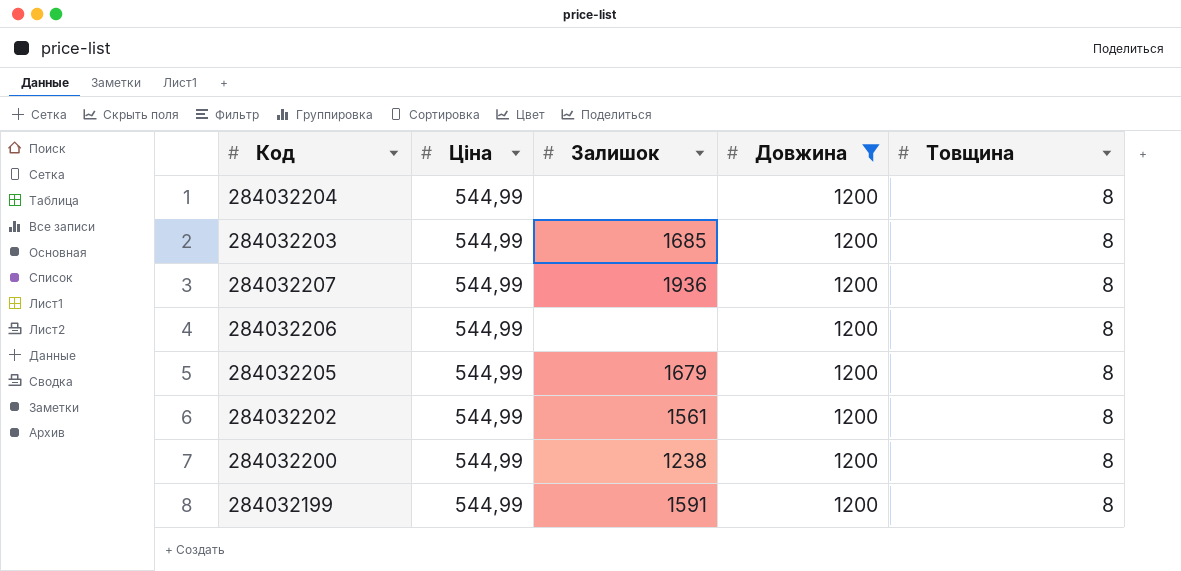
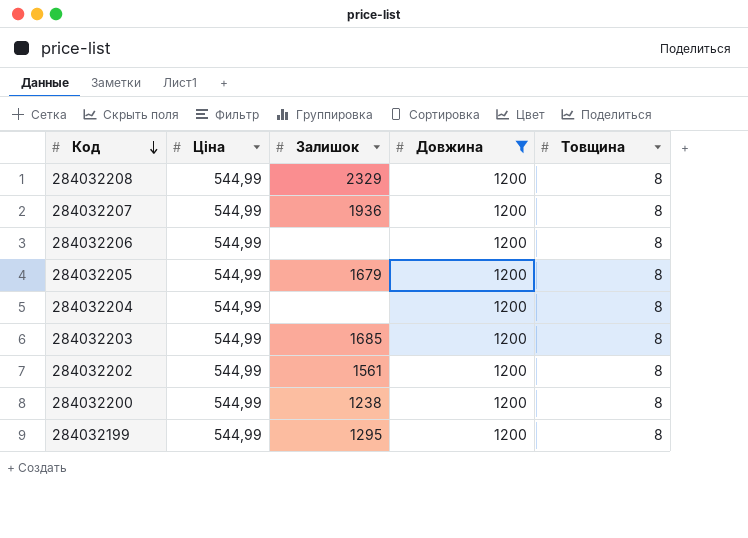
row order: none -> Код descending
row 284032208: none -> 544,99 | 2329 | 1200 | 8
284032199 | Залишок: 1591 -> 1295

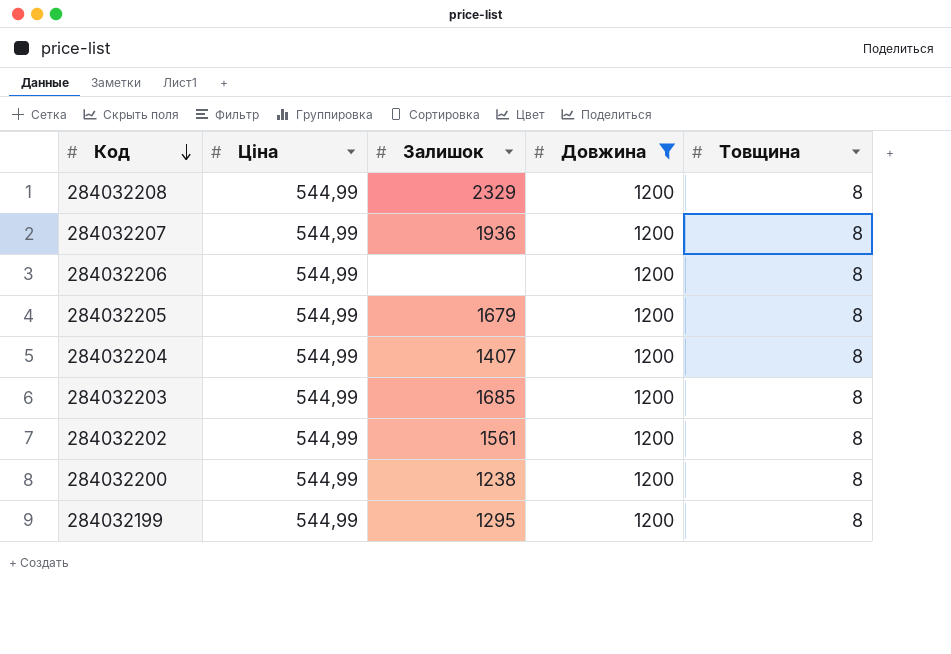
284032204 | Залишок: none -> 1407

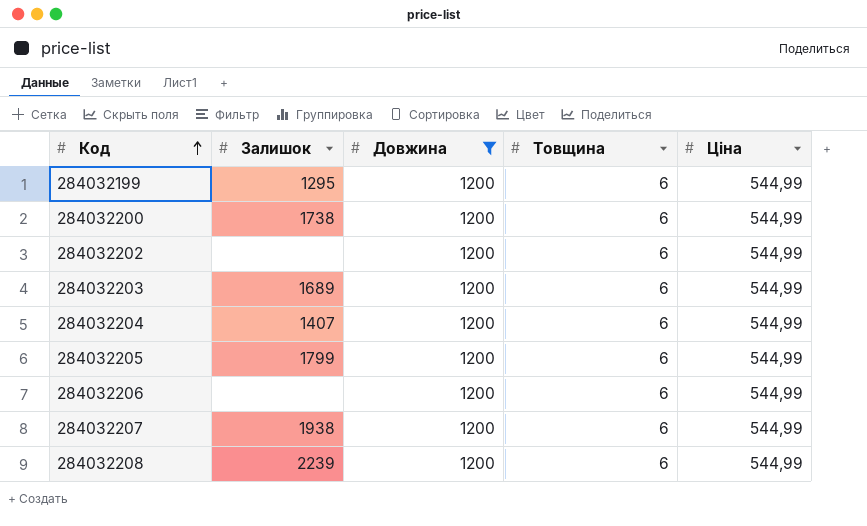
row order: Код descending -> Код ascending
column Ціна | position: 2 -> 5
284032199 | Товщина: 8 -> 6
284032200 | Залишок: 1238 -> 1738
284032200 | Товщина: 8 -> 6
284032202 | Залишок: 1561 -> none
284032202 | Товщина: 8 -> 6
284032203 | Залишок: 1685 -> 1689
284032203 | Товщина: 8 -> 6
284032204 | Товщина: 8 -> 6
284032205 | Залишок: 1679 -> 1799
284032205 | Товщина: 8 -> 6
284032206 | Товщина: 8 -> 6
284032207 | Залишок: 1936 -> 1938
284032207 | Товщина: 8 -> 6
284032208 | Залишок: 2329 -> 2239
284032208 | Товщина: 8 -> 6

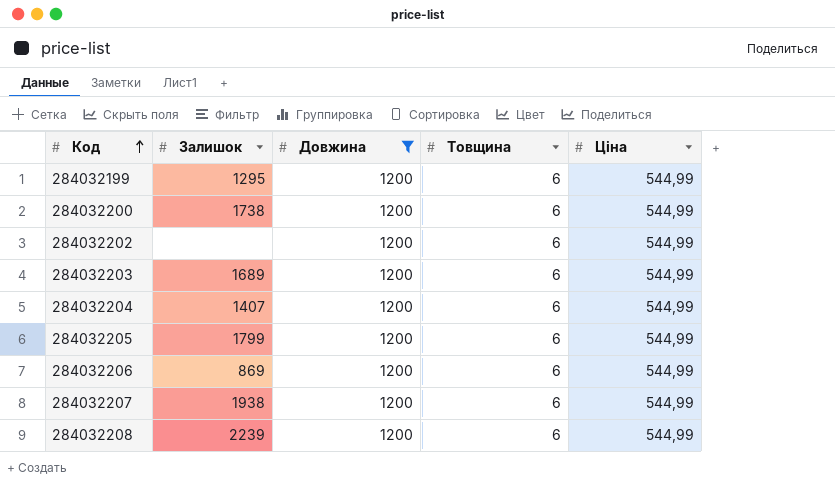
284032206 | Залишок: none -> 869

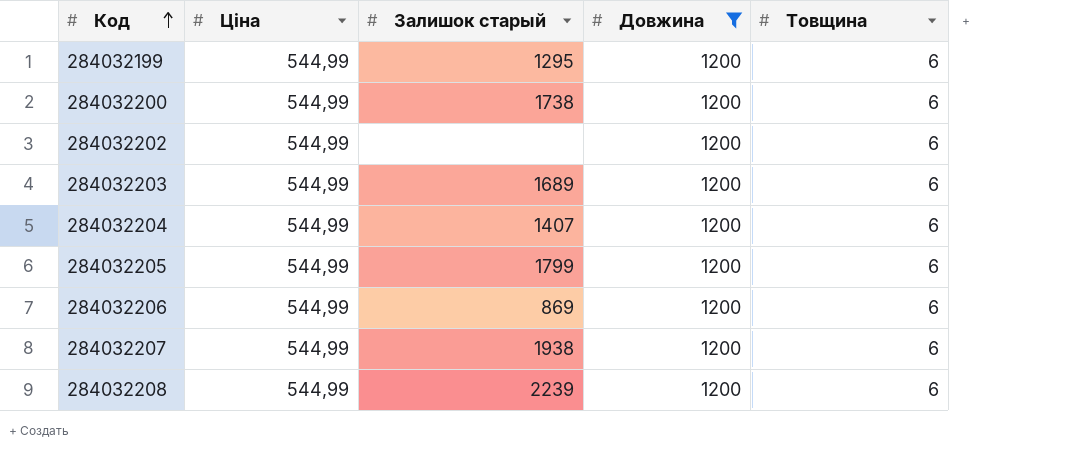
column Ціна | position: 5 -> 2
column name: Залишок -> Залишок старый

